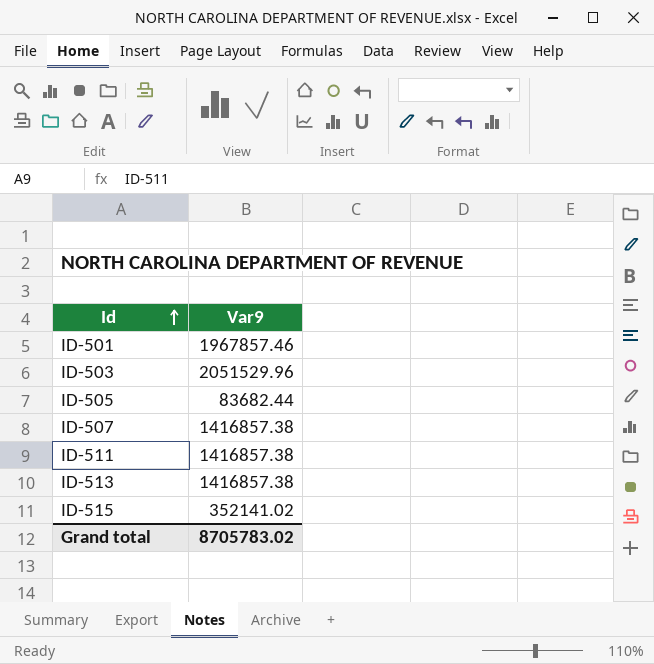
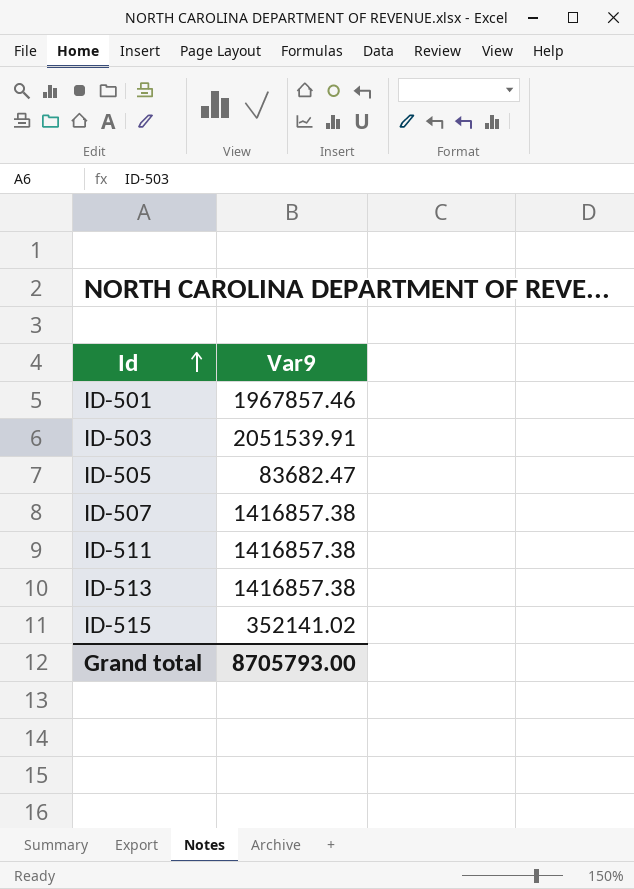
ID-503 | Var9: 2051529.96 -> 2051539.91
ID-505 | Var9: 83682.44 -> 83682.47
Grand total | Var9: 8705783.02 -> 8705793.00

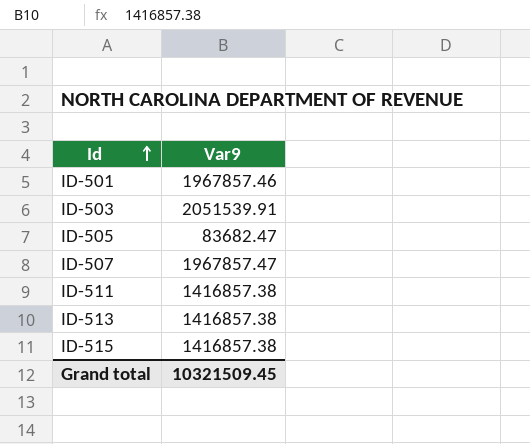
ID-507 | Var9: 1416857.38 -> 1967857.47
ID-515 | Var9: 352141.02 -> 1416857.38
Grand total | Var9: 8705793.00 -> 10321509.45

